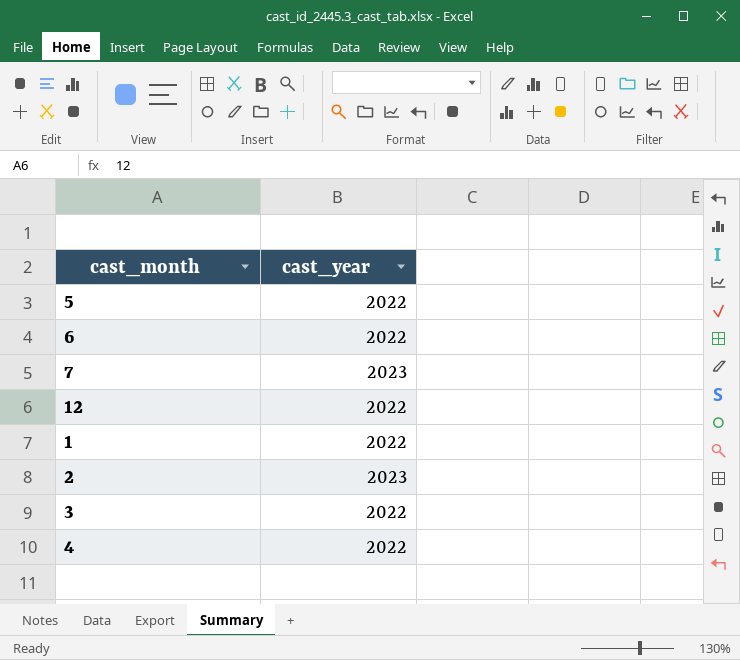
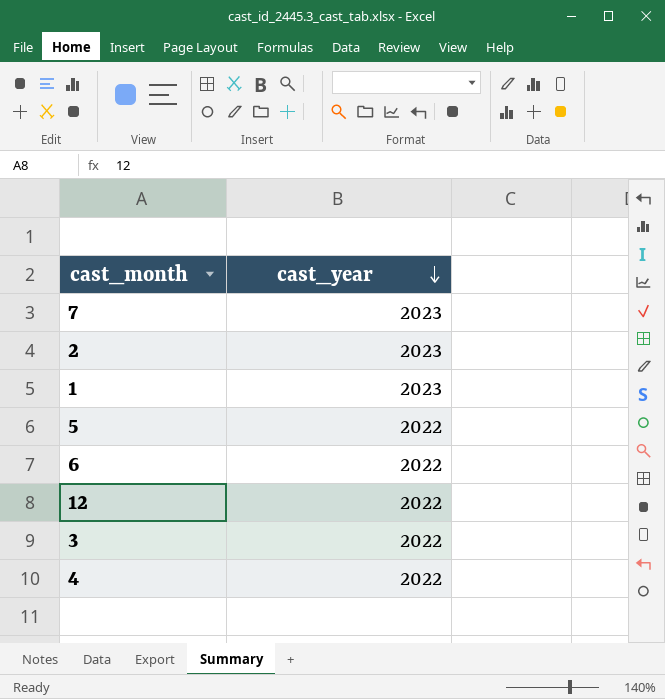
row order: none -> cast_year descending
1 | cast_year: 2022 -> 2023

